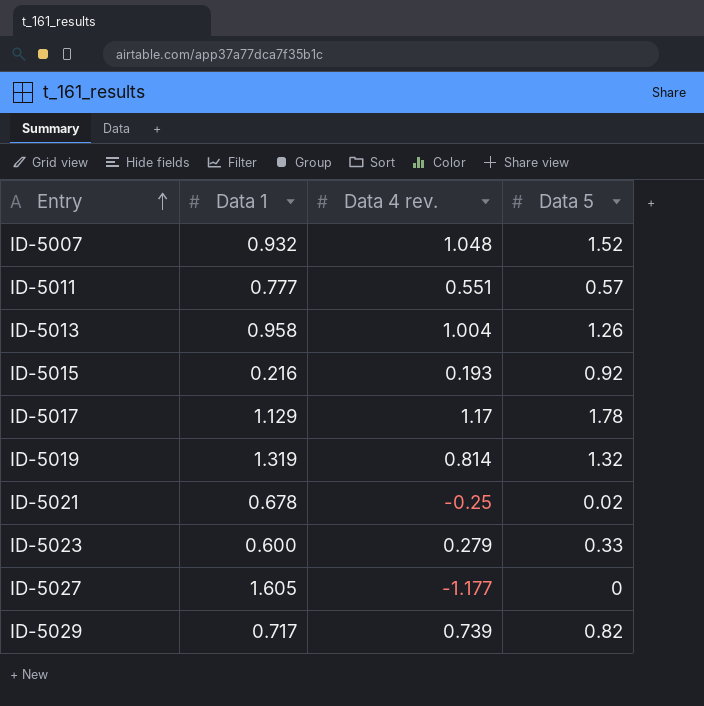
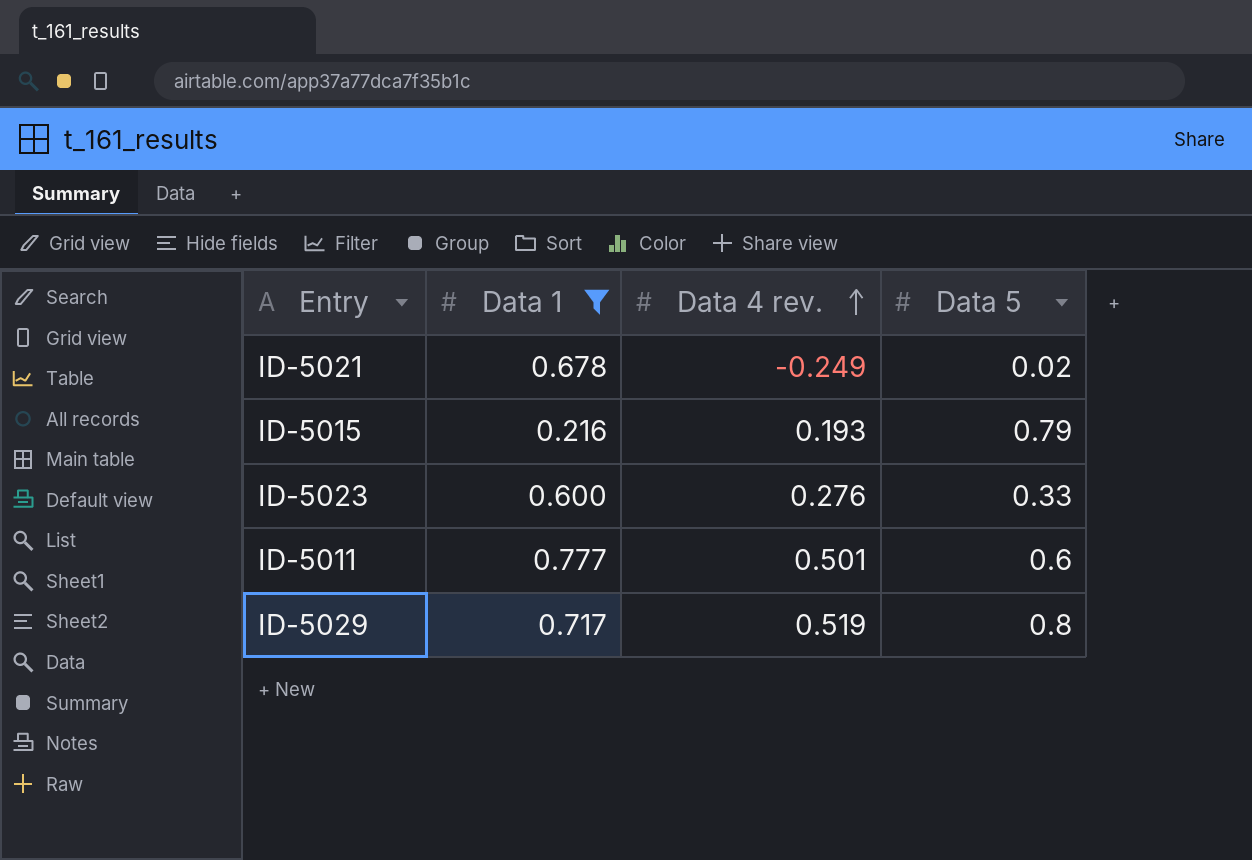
filter: none -> Data 1 <= 0.777
row order: Entry ascending -> Data 4 rev. ascending
ID-5021 | Data 4 rev.: -0.25 -> -0.249
ID-5015 | Data 5: 0.92 -> 0.79
ID-5023 | Data 4 rev.: 0.279 -> 0.276
ID-5011 | Data 4 rev.: 0.551 -> 0.501
ID-5011 | Data 5: 0.57 -> 0.6
ID-5029 | Data 4 rev.: 0.739 -> 0.519
ID-5029 | Data 5: 0.82 -> 0.8

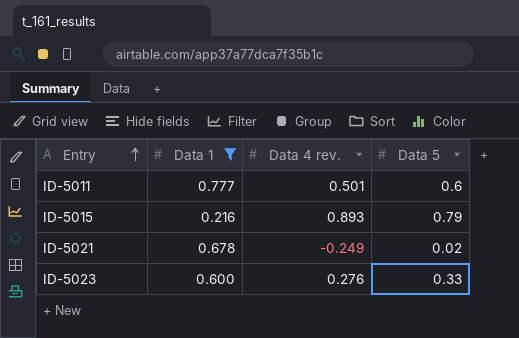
row order: Data 4 rev. ascending -> Entry ascending
row ID-5029: 0.717 | 0.519 | 0.8 -> none
ID-5015 | Data 4 rev.: 0.193 -> 0.893

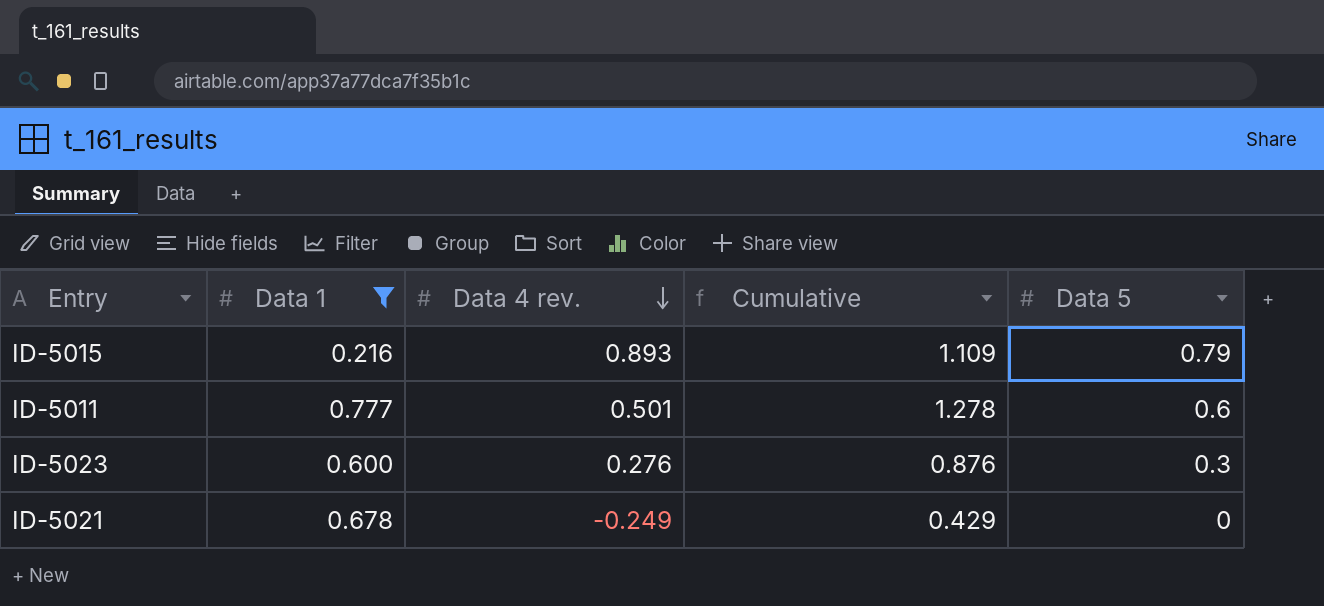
row order: Entry ascending -> Data 4 rev. descending
column Cumulative | formula: none -> [Data 1] + [Data 4 rev.]
ID-5023 | Data 5: 0.33 -> 0.3
ID-5021 | Data 5: 0.02 -> 0

